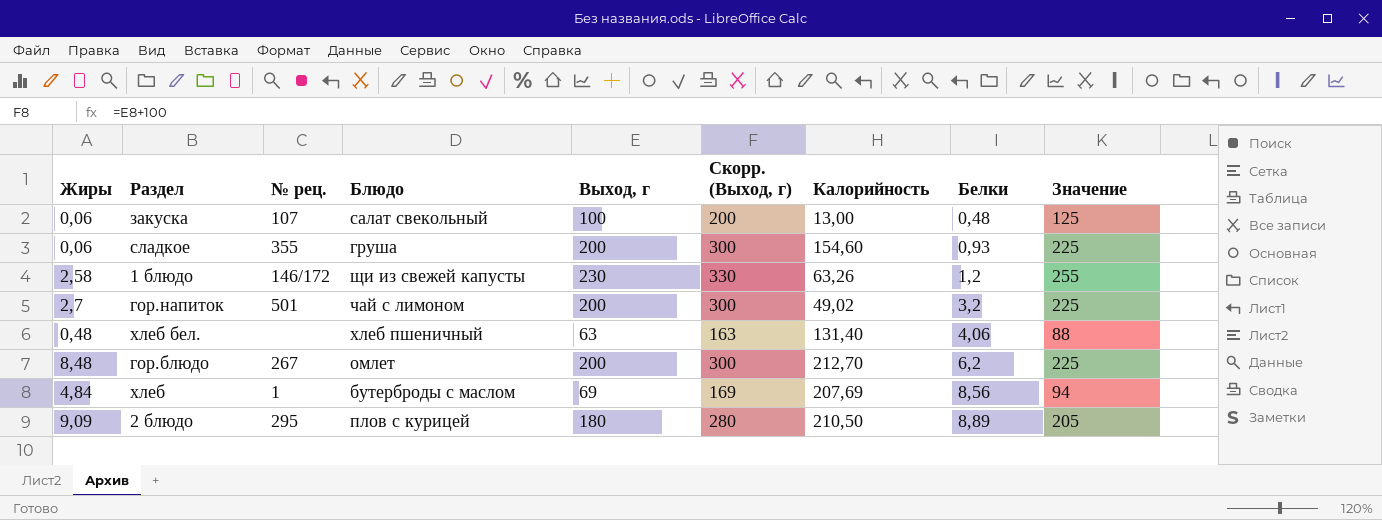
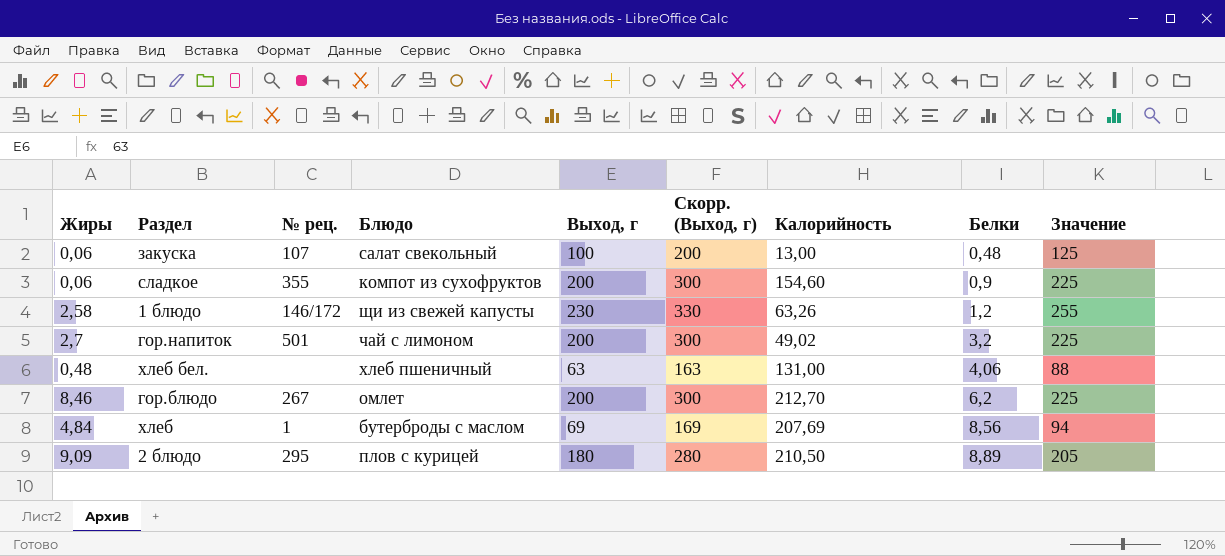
сладкое | Блюдо: груша -> компот из сухофруктов
сладкое | Белки: 0,93 -> 0,9
хлеб бел. | Калорийность: 131,40 -> 131,00
гор.блюдо | Жиры: 8,48 -> 8,46

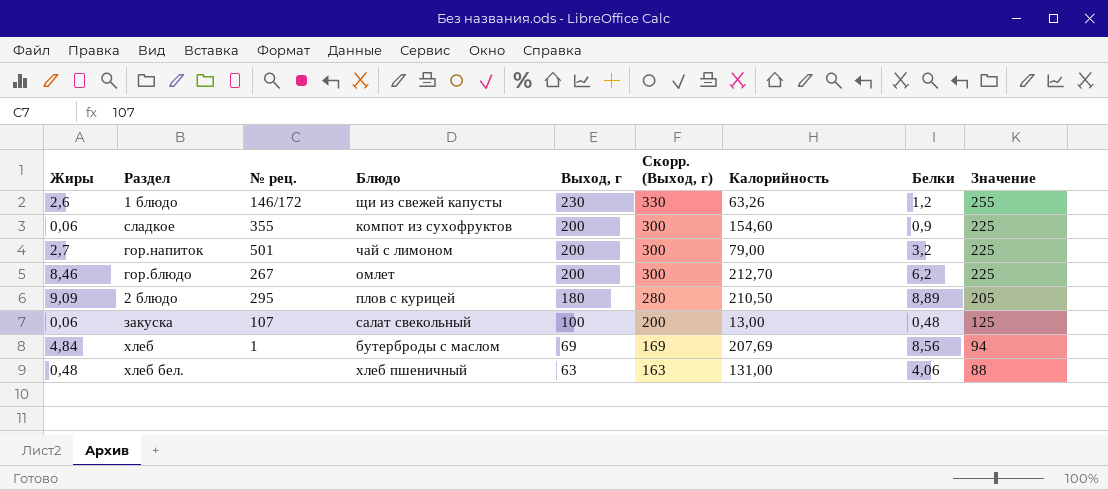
row order: Белки ascending -> Выход, г descending
1 блюдо | Жиры: 2,58 -> 2,6
гор.напиток | Калорийность: 49,02 -> 79,00

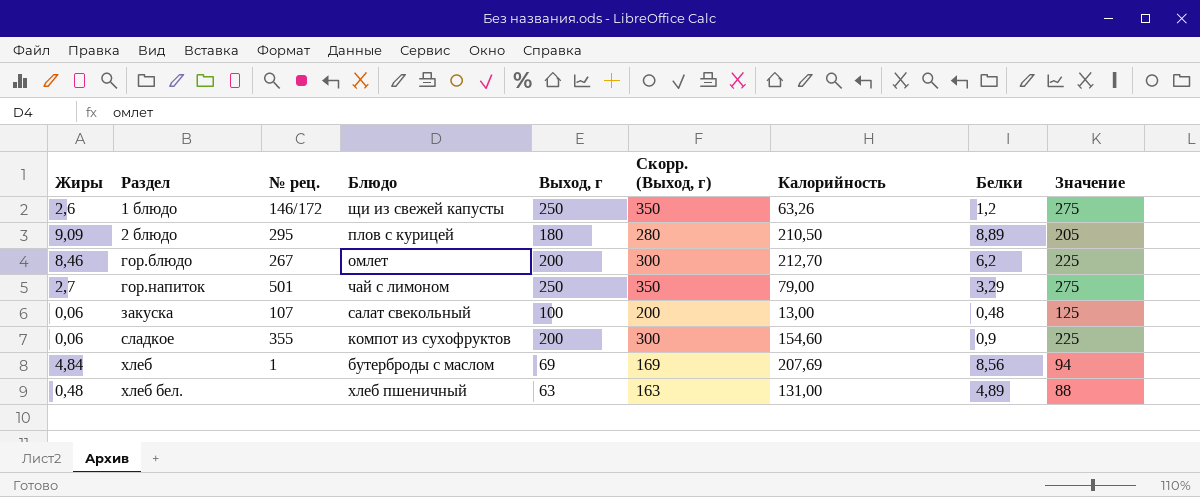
row order: Выход, г descending -> Раздел ascending
1 блюдо | Выход, г: 230 -> 250
1 блюдо | Скорр. (Выход, г): 330 -> 350
1 блюдо | Значение: 255 -> 275
гор.напиток | Выход, г: 200 -> 250
гор.напиток | Скорр. (Выход, г): 300 -> 350
гор.напиток | Белки: 3,2 -> 3,29
гор.напиток | Значение: 225 -> 275
хлеб бел. | Белки: 4,06 -> 4,89

